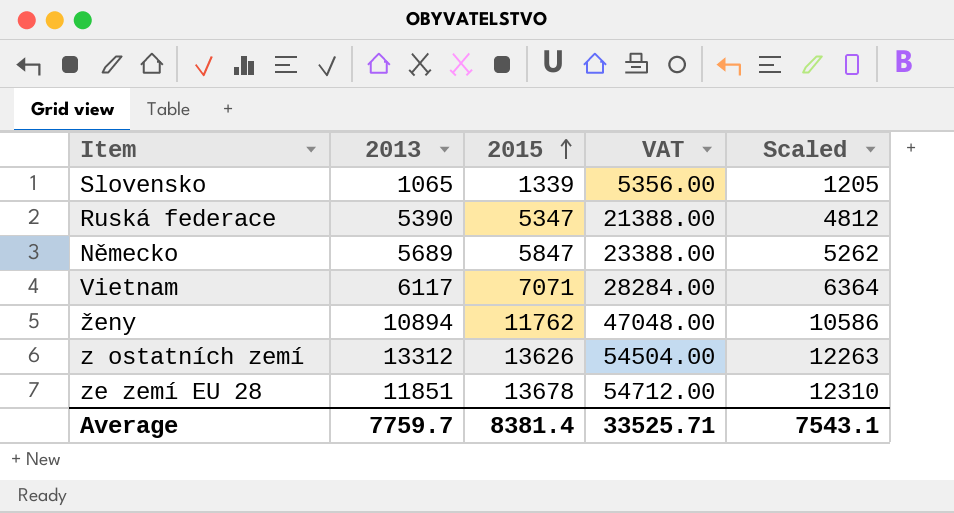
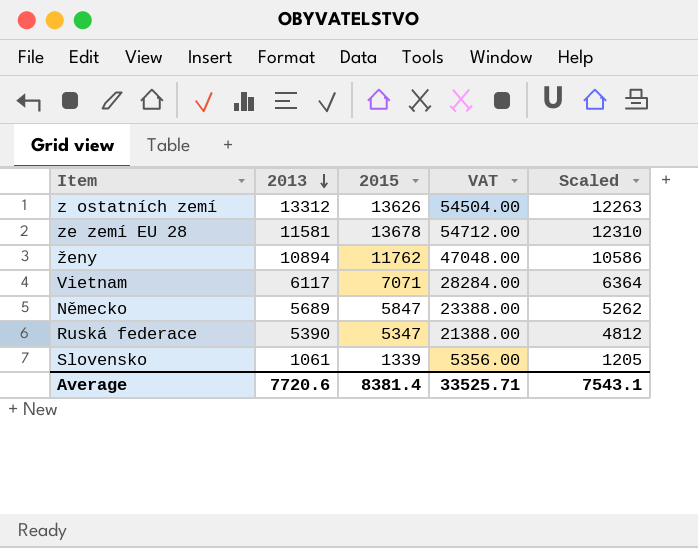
row order: 2015 ascending -> 2013 descending
ze zemí EU 28 | 2013: 11851 -> 11581
Slovensko | 2013: 1065 -> 1061
Average | 2013: 7759.7 -> 7720.6

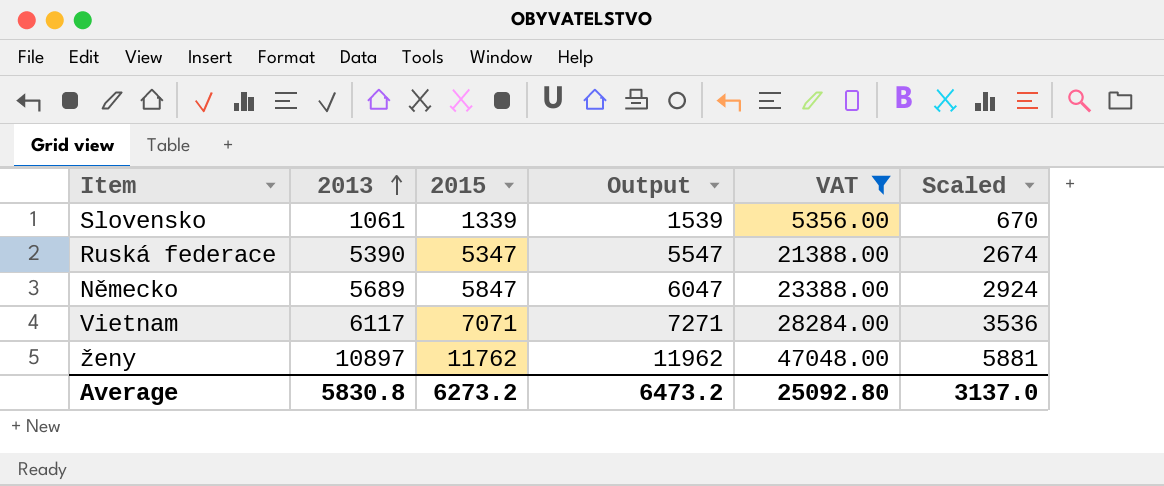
filter: none -> VAT <= 47048.00
row order: 2013 descending -> 2013 ascending
column Output | formula: none -> [2015] + 200
column Scaled | formula: [2015] * 0.9 -> [2015] * 0.5
ženy | 2013: 10894 -> 10897
Average | 2013: 7720.6 -> 5830.8
Average | 2015: 8381.4 -> 6273.2
Average | VAT: 33525.71 -> 25092.80
Average | Scaled: 7543.1 -> 3137.0

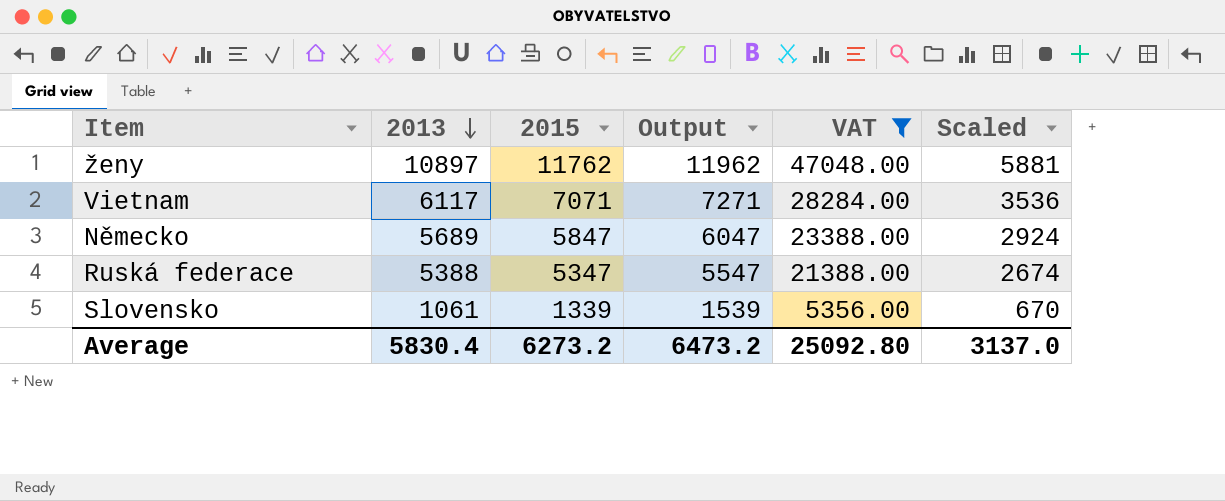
row order: 2013 ascending -> 2013 descending
Ruská federace | 2013: 5390 -> 5388
Average | 2013: 5830.8 -> 5830.4

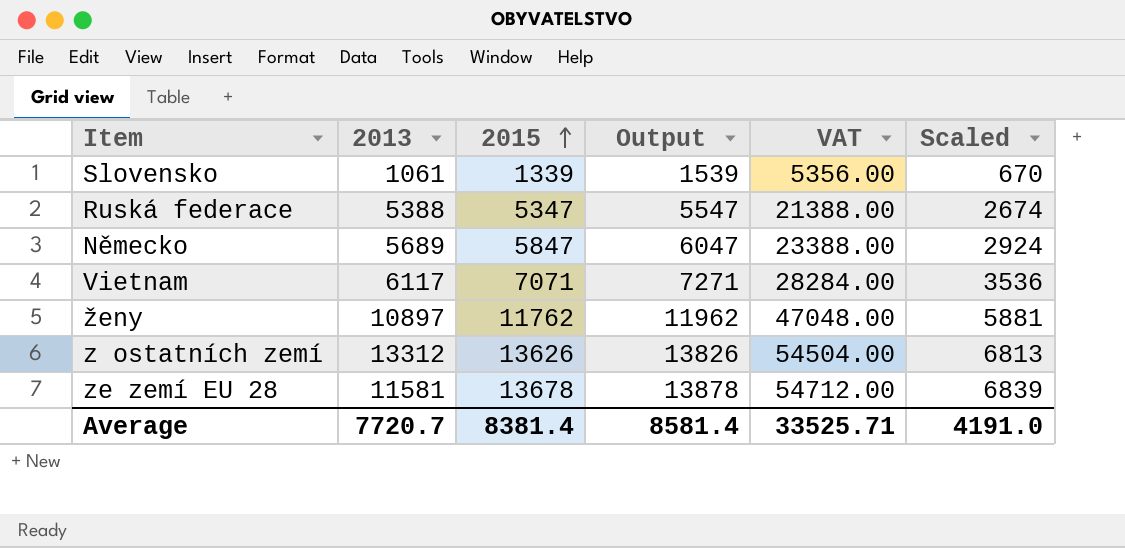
filter: VAT <= 47048.00 -> none
row order: 2013 descending -> 2015 ascending
Average | 2013: 5830.4 -> 7720.7
Average | 2015: 6273.2 -> 8381.4
Average | Output: 6473.2 -> 8581.4
Average | VAT: 25092.80 -> 33525.71
Average | Scaled: 3137.0 -> 4191.0

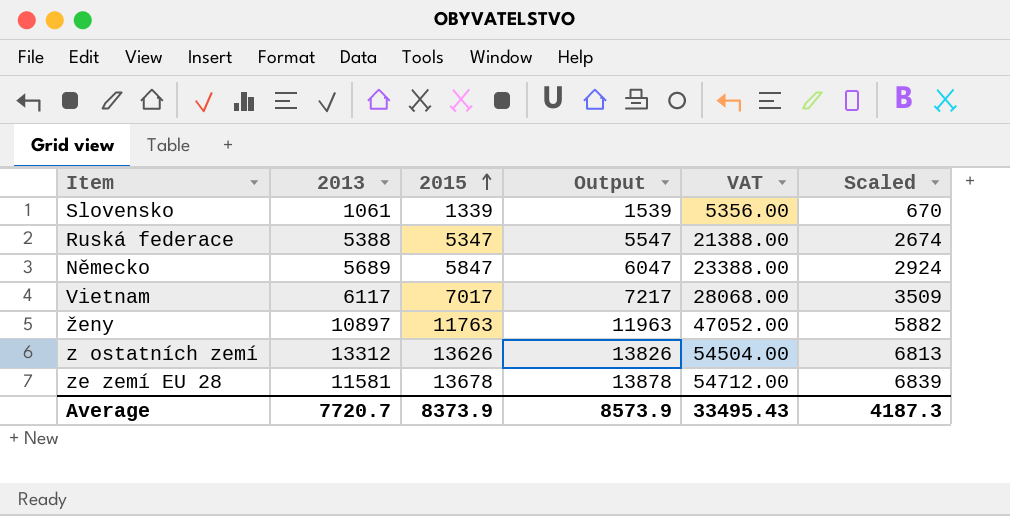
Vietnam | 2015: 7071 -> 7017
Vietnam | Output: 7271 -> 7217
Vietnam | VAT: 28284.00 -> 28068.00
Vietnam | Scaled: 3536 -> 3509
ženy | 2015: 11762 -> 11763
ženy | Output: 11962 -> 11963
ženy | VAT: 47048.00 -> 47052.00
ženy | Scaled: 5881 -> 5882
Average | 2015: 8381.4 -> 8373.9
Average | Output: 8581.4 -> 8573.9
Average | VAT: 33525.71 -> 33495.43
Average | Scaled: 4191.0 -> 4187.3

